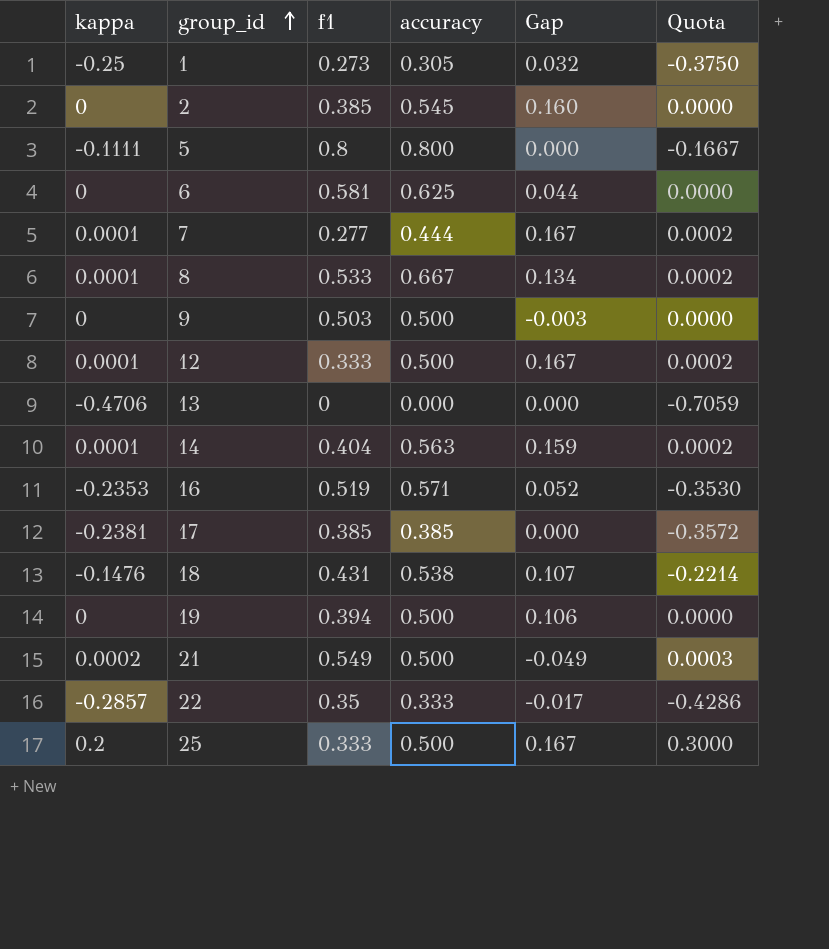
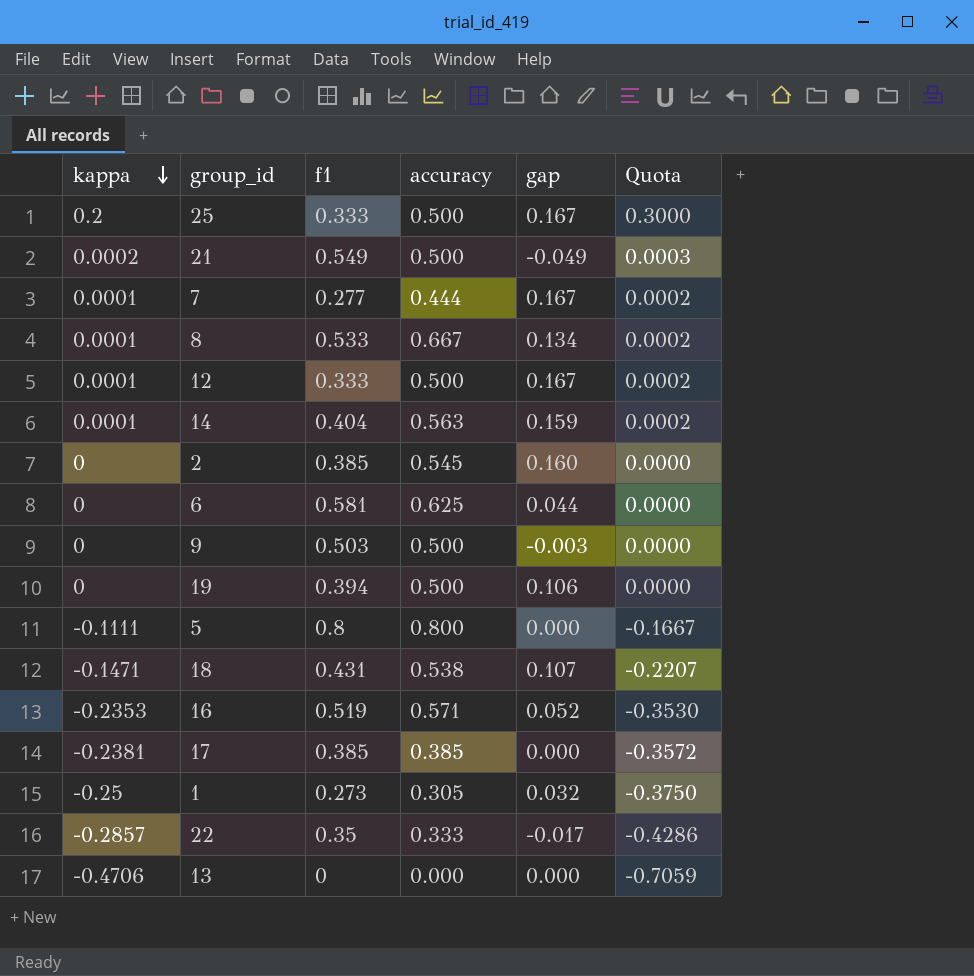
row order: group_id ascending -> kappa descending
column name: Gap -> gap
18 | kappa: -0.1476 -> -0.1471
18 | Quota: -0.2214 -> -0.2207

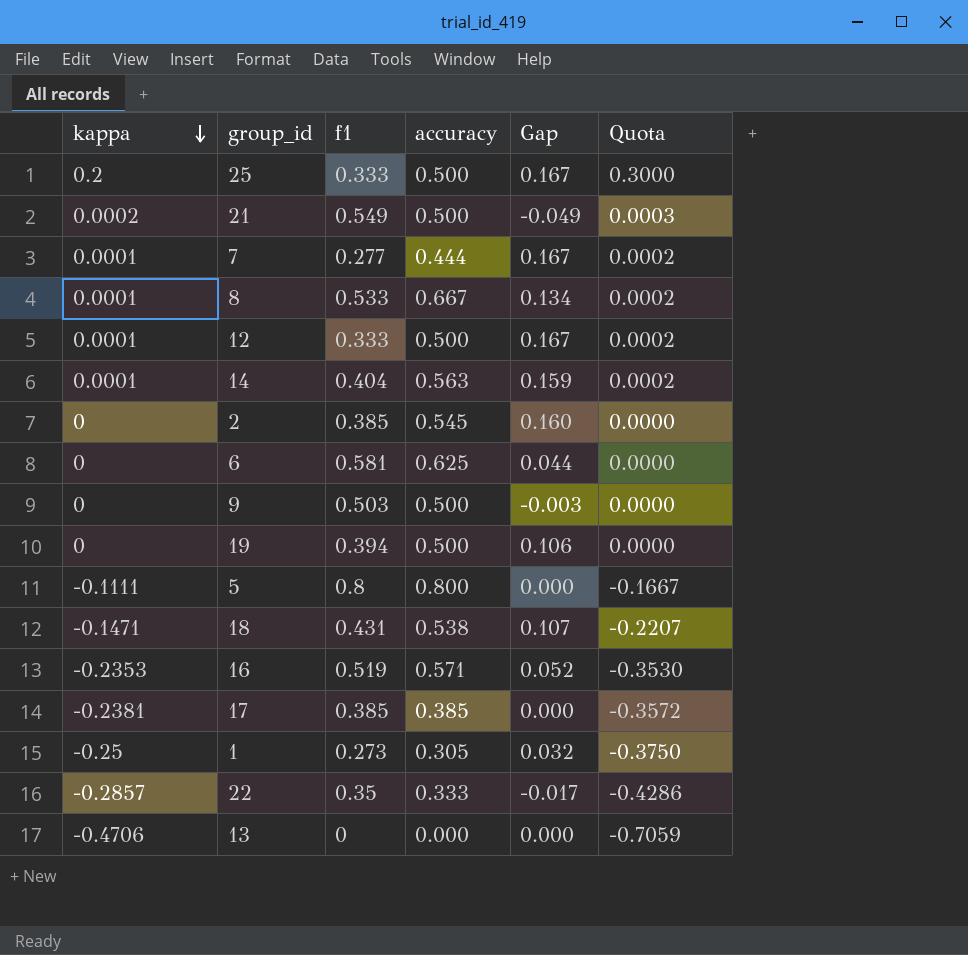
column name: gap -> Gap

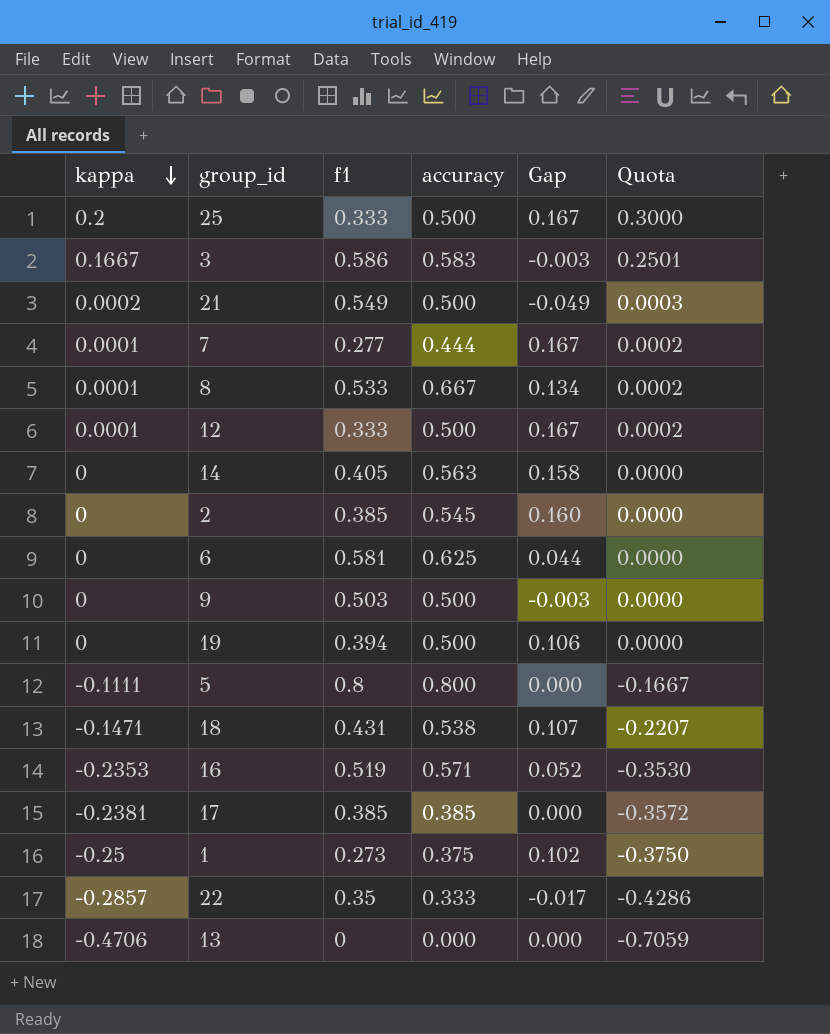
row 3: none -> 0.1667 | 0.586 | 0.583 | -0.003 | 0.2501
14 | kappa: 0.0001 -> 0
14 | f1: 0.404 -> 0.405
14 | Gap: 0.159 -> 0.158
14 | Quota: 0.0002 -> 0.0000
1 | accuracy: 0.305 -> 0.375
1 | Gap: 0.032 -> 0.102

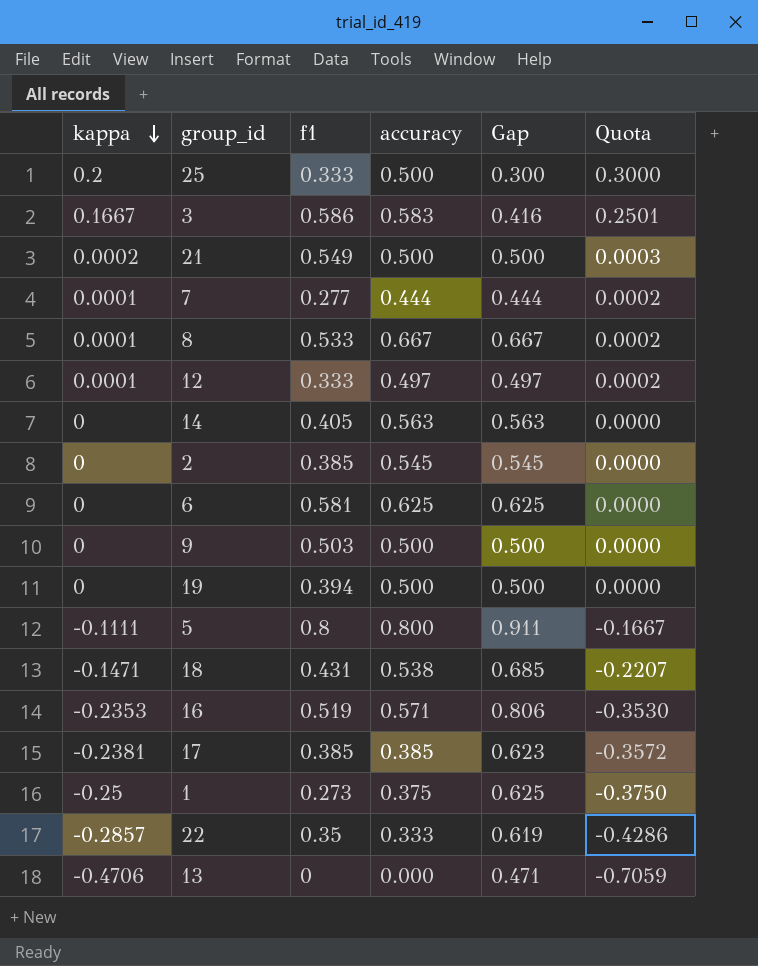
column Gap | formula: [accuracy] - [f1] -> [accuracy] - [kappa]
12 | accuracy: 0.500 -> 0.497

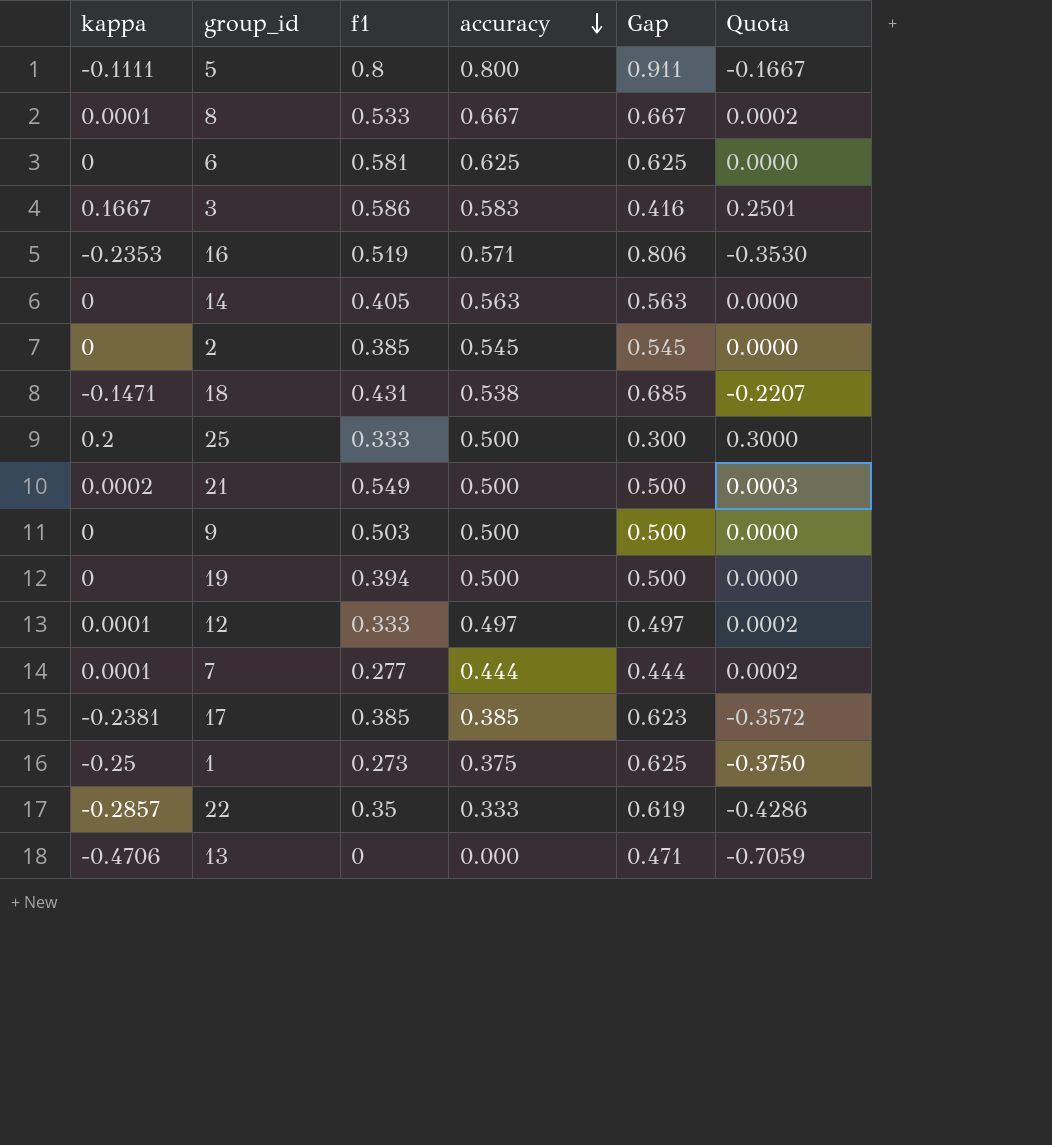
row order: kappa descending -> accuracy descending

